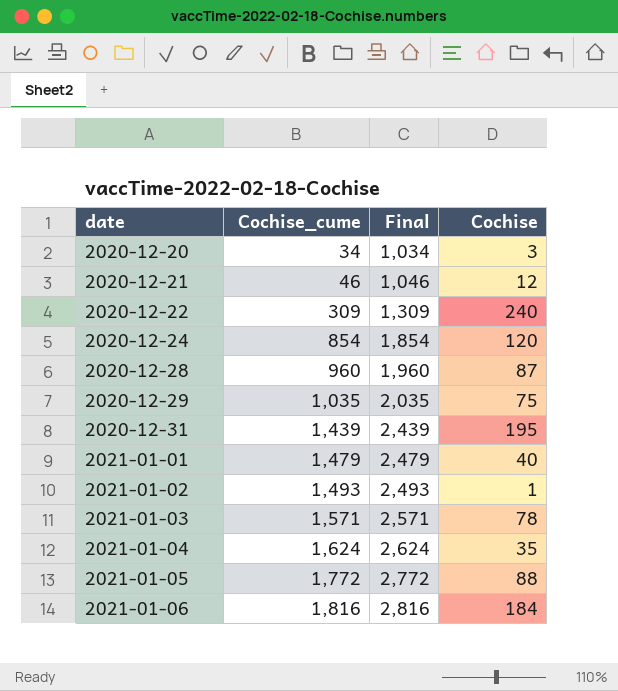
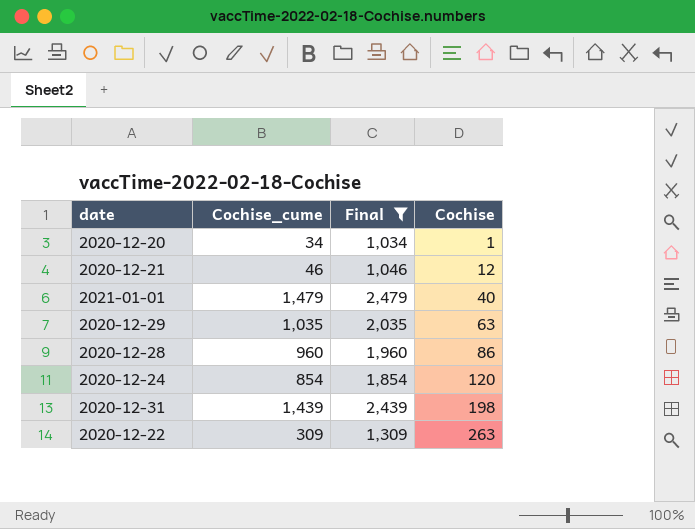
filter: none -> Final <= 2,479
row order: date ascending -> Cochise ascending
2020-12-20 | Cochise: 3 -> 1
2020-12-29 | Cochise: 75 -> 63
2020-12-28 | Cochise: 87 -> 86
2020-12-31 | Cochise: 195 -> 198
2020-12-22 | Cochise: 240 -> 263

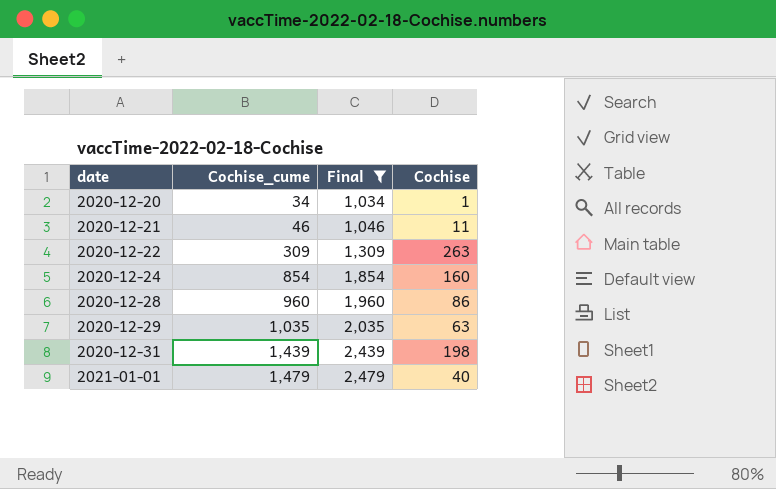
row order: Cochise ascending -> date ascending
2020-12-21 | Cochise: 12 -> 11
2020-12-24 | Cochise: 120 -> 160

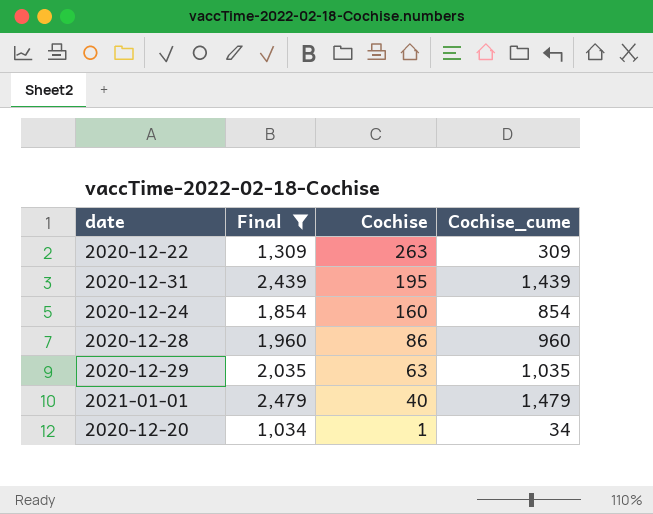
row order: date ascending -> Cochise descending
column Cochise_cume | position: 2 -> 4
row 2020-12-21: 46 | 1,046 | 11 -> none
2020-12-31 | Cochise: 198 -> 195

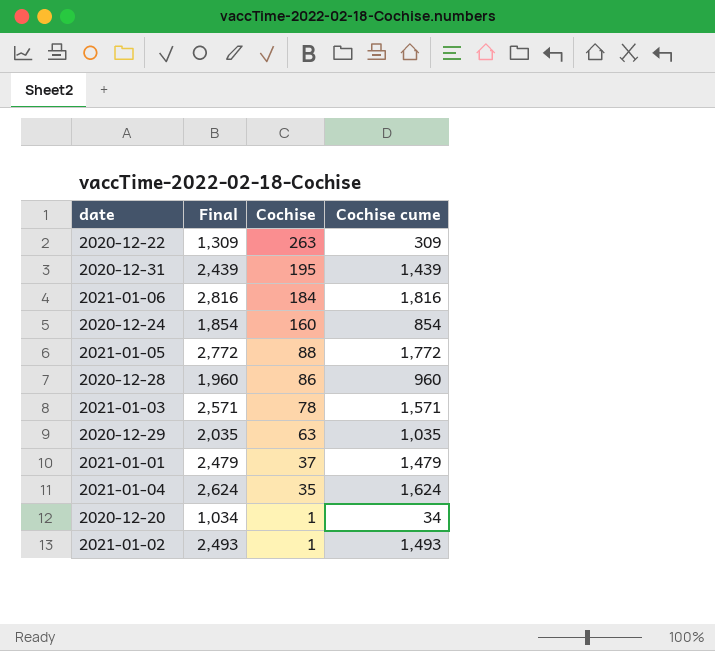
filter: Final <= 2,479 -> none
column name: Cochise_cume -> Cochise cume
2021-01-01 | Cochise: 40 -> 37

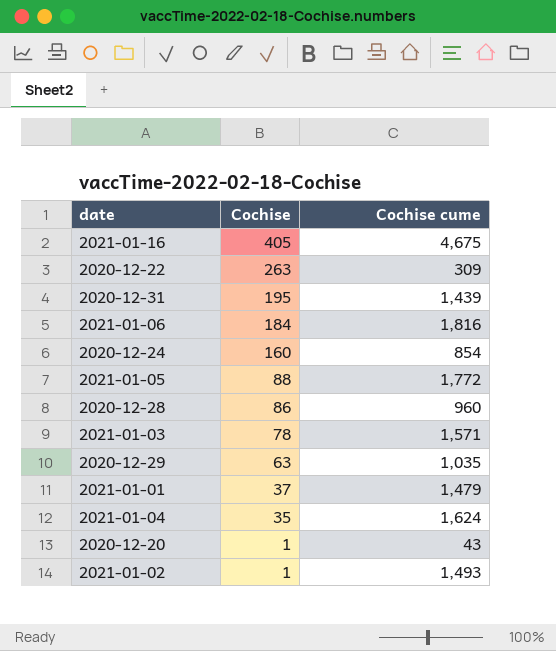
column Final | formula: [Cochise cume] + 1000 -> none
row 2021-01-16: none -> 405 | 4,675
2020-12-20 | Cochise cume: 34 -> 43

